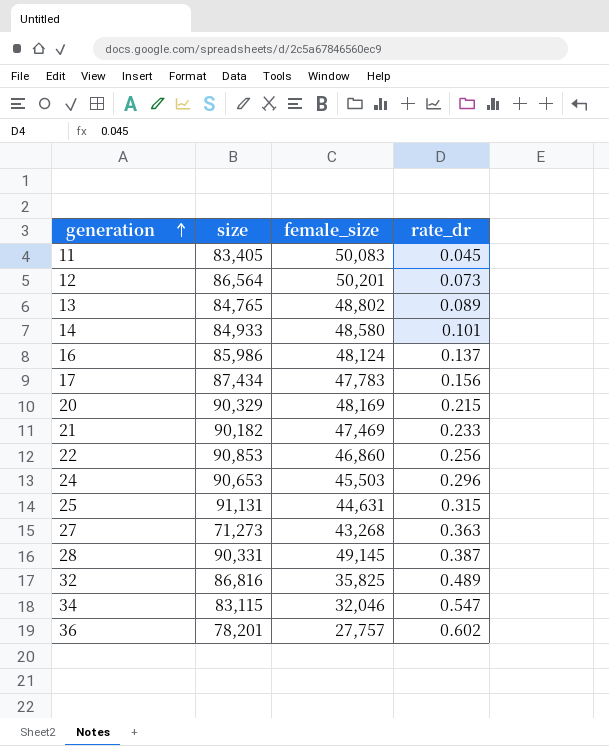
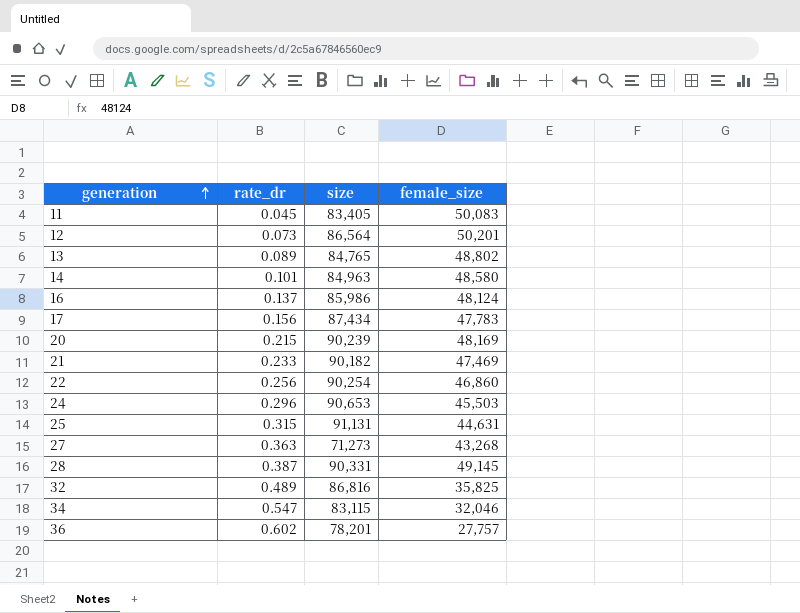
column rate_dr | position: 4 -> 2
14 | size: 84,933 -> 84,963
20 | size: 90,329 -> 90,239
22 | size: 90,853 -> 90,254

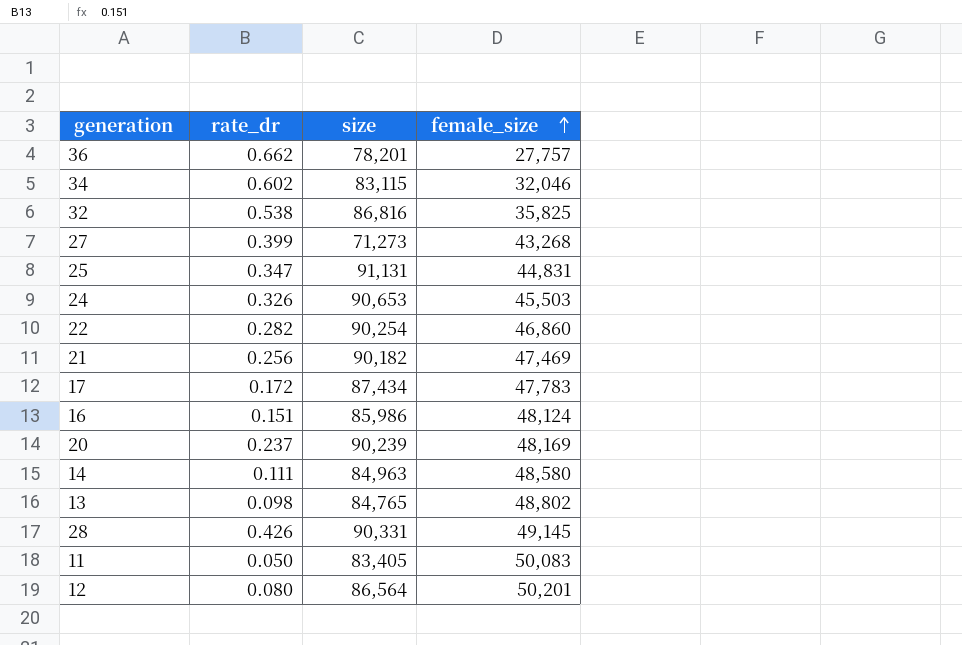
row order: generation ascending -> female_size ascending
36 | rate_dr: 0.602 -> 0.662
34 | rate_dr: 0.547 -> 0.602
32 | rate_dr: 0.489 -> 0.538
27 | rate_dr: 0.363 -> 0.399
25 | rate_dr: 0.315 -> 0.347
25 | female_size: 44,631 -> 44,831
24 | rate_dr: 0.296 -> 0.326
22 | rate_dr: 0.256 -> 0.282
21 | rate_dr: 0.233 -> 0.256
17 | rate_dr: 0.156 -> 0.172
16 | rate_dr: 0.137 -> 0.151
20 | rate_dr: 0.215 -> 0.237
14 | rate_dr: 0.101 -> 0.111
13 | rate_dr: 0.089 -> 0.098
28 | rate_dr: 0.387 -> 0.426
11 | rate_dr: 0.045 -> 0.050
12 | rate_dr: 0.073 -> 0.080

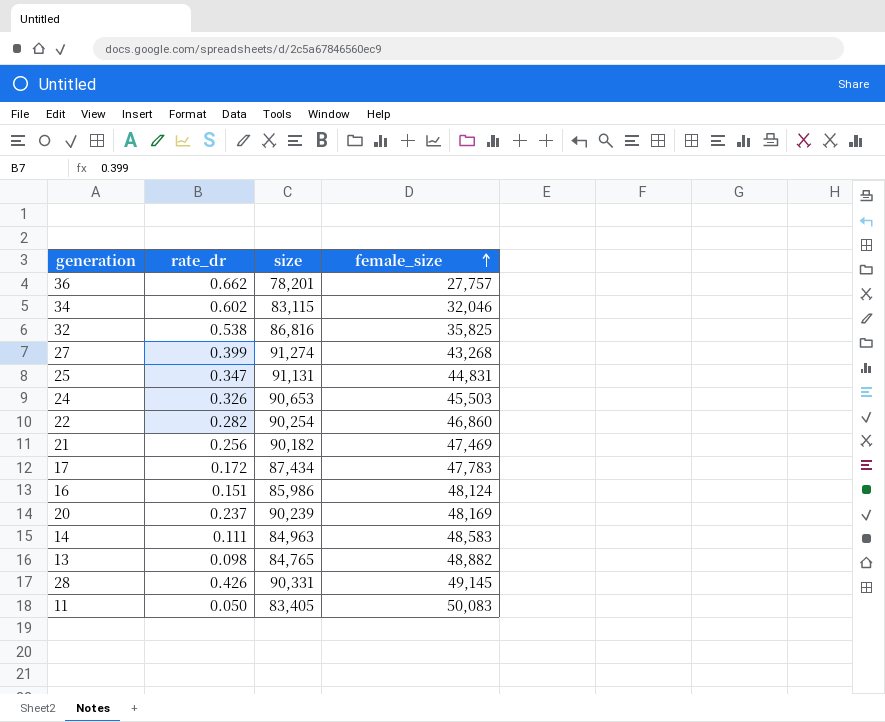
row 12: 0.080 | 86,564 | 50,201 -> none
27 | size: 71,273 -> 91,274
14 | female_size: 48,580 -> 48,583
13 | female_size: 48,802 -> 48,882

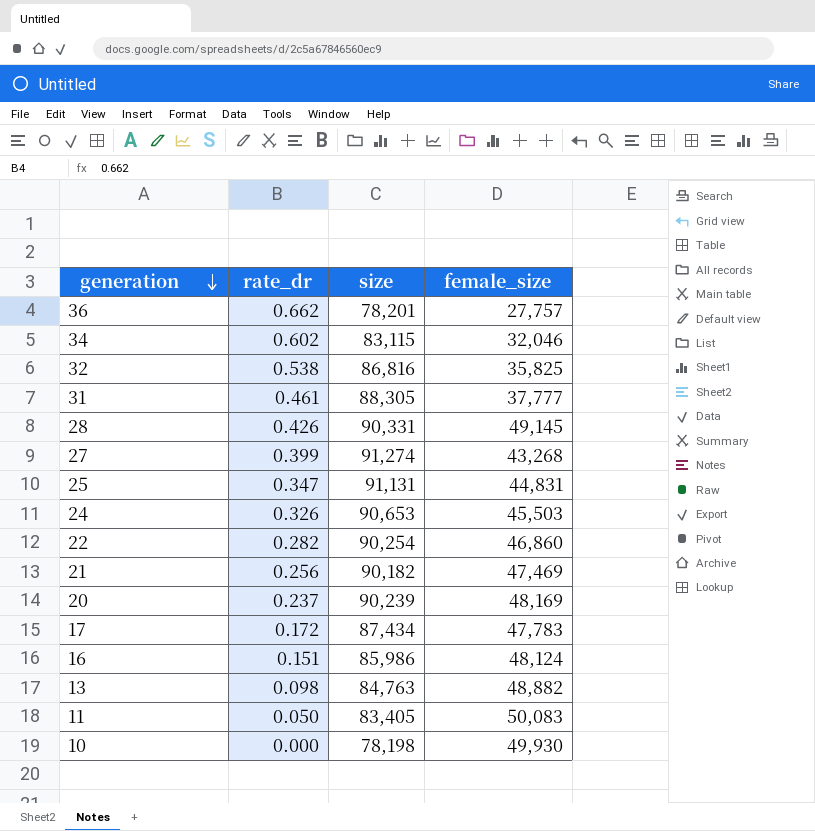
row order: female_size ascending -> generation descending
row 14: 0.111 | 84,963 | 48,583 -> none
row 31: none -> 0.461 | 88,305 | 37,777
13 | size: 84,765 -> 84,763
row 10: none -> 0.000 | 78,198 | 49,930

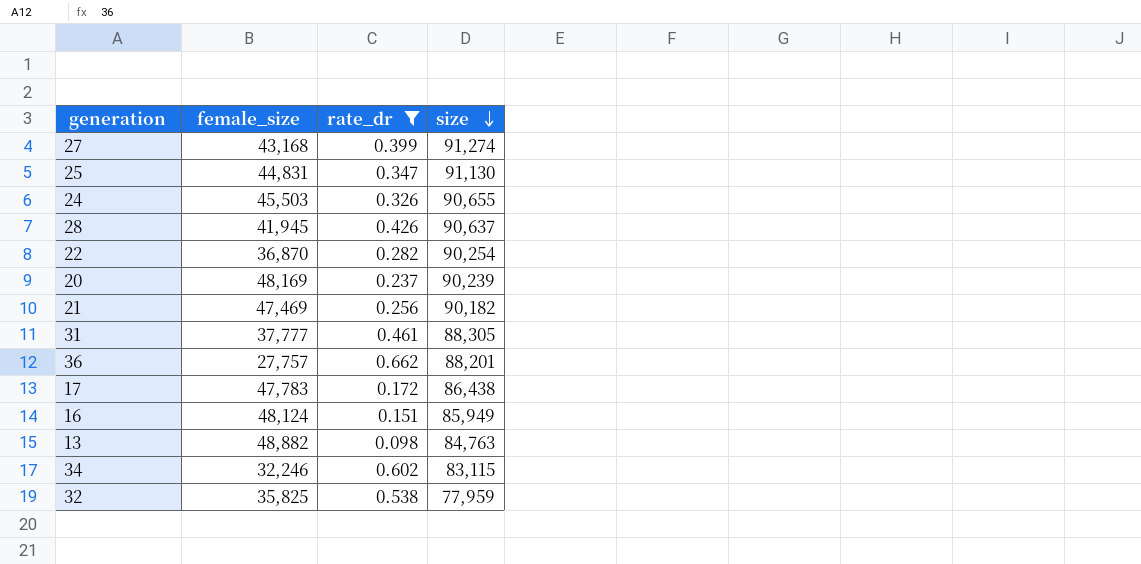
filter: none -> rate_dr >= 0.098
row order: generation descending -> size descending
column female_size | position: 4 -> 2
27 | female_size: 43,268 -> 43,168
25 | size: 91,131 -> 91,130
24 | size: 90,653 -> 90,655
28 | female_size: 49,145 -> 41,945
28 | size: 90,331 -> 90,637
22 | female_size: 46,860 -> 36,870
36 | size: 78,201 -> 88,201
17 | size: 87,434 -> 86,438
16 | size: 85,986 -> 85,949
34 | female_size: 32,046 -> 32,246
32 | size: 86,816 -> 77,959

